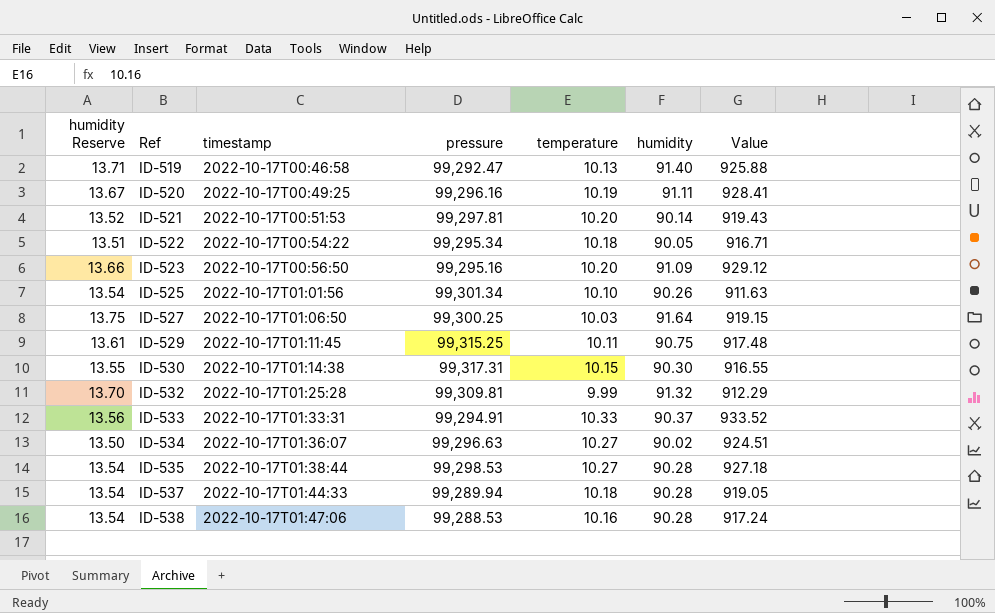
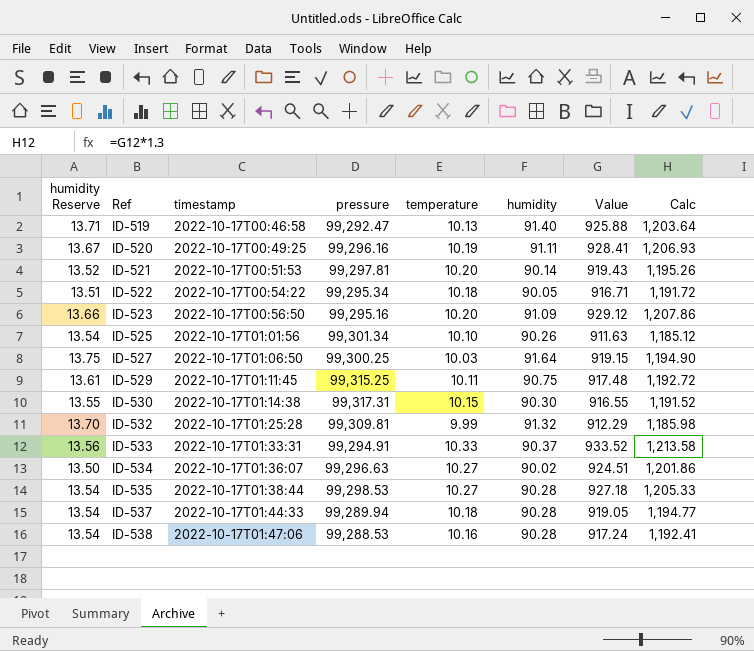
column Calc | formula: none -> [Value] * 1.3

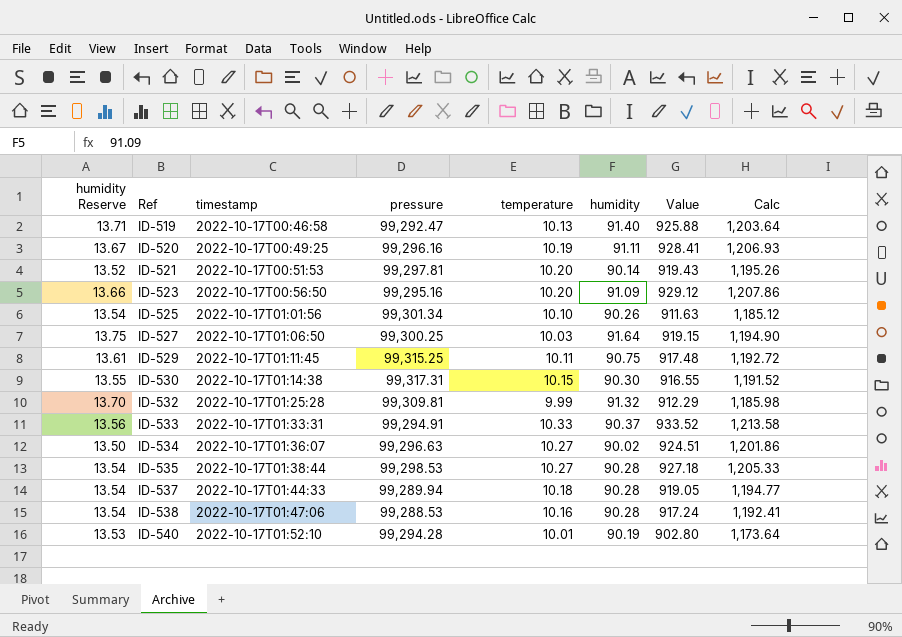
row ID-522: 13.51 | 2022-10-17T00:54:22 | 99,295.34 | 10.18 | 90.05 | 916.71 | 1,191.72 -> none
row ID-540: none -> 13.53 | 2022-10-17T01:52:10 | 99,294.28 | 10.01 | 90.19 | 902.80 | 1,173.64

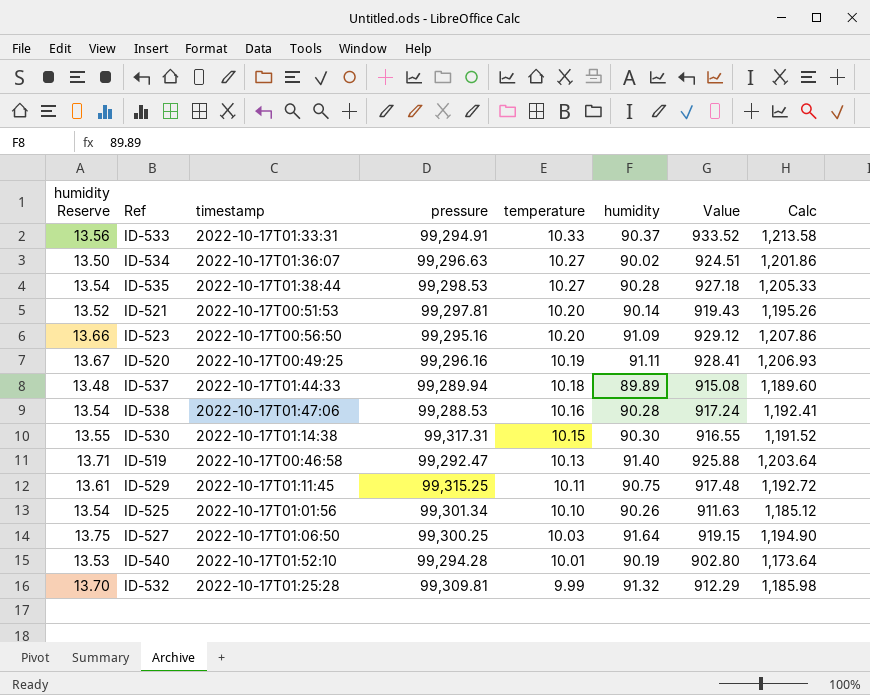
row order: Ref ascending -> temperature descending
ID-537 | humidity Reserve: 13.54 -> 13.48
ID-537 | humidity: 90.28 -> 89.89
ID-537 | Value: 919.05 -> 915.08
ID-537 | Calc: 1,194.77 -> 1,189.60

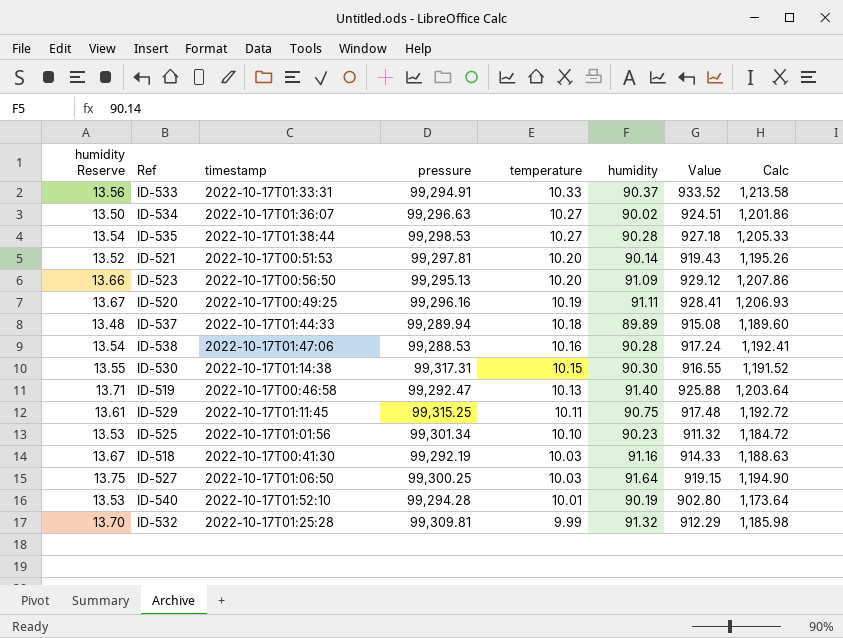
ID-523 | pressure: 99,295.16 -> 99,295.13
ID-525 | humidity Reserve: 13.54 -> 13.53
ID-525 | humidity: 90.26 -> 90.23
ID-525 | Value: 911.63 -> 911.32
ID-525 | Calc: 1,185.12 -> 1,184.72
row ID-518: none -> 13.67 | 2022-10-17T00:41:30 | 99,292.19 | 10.03 | 91.16 | 914.33 | 1,188.63

